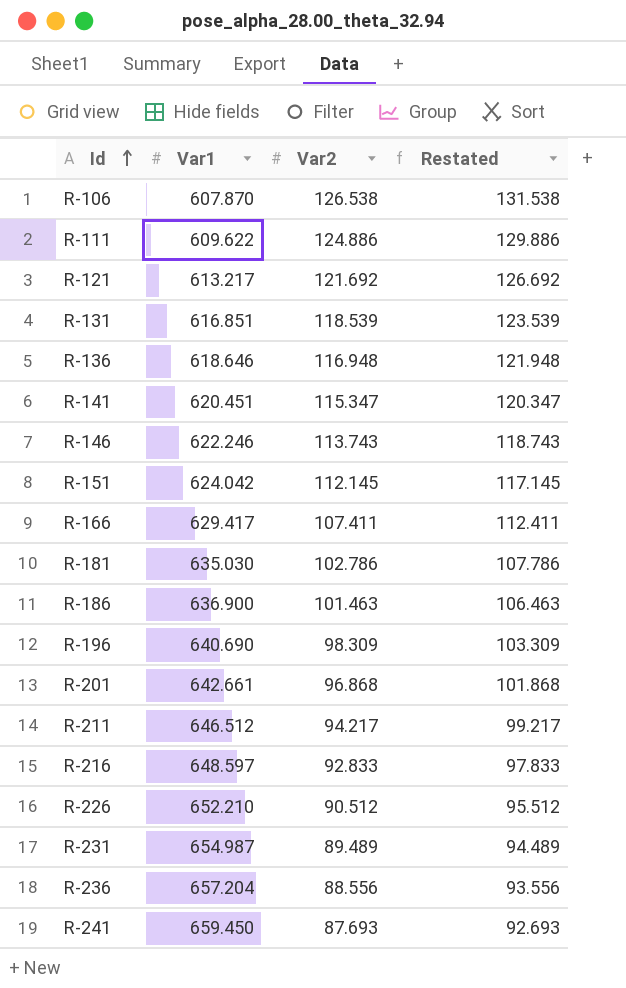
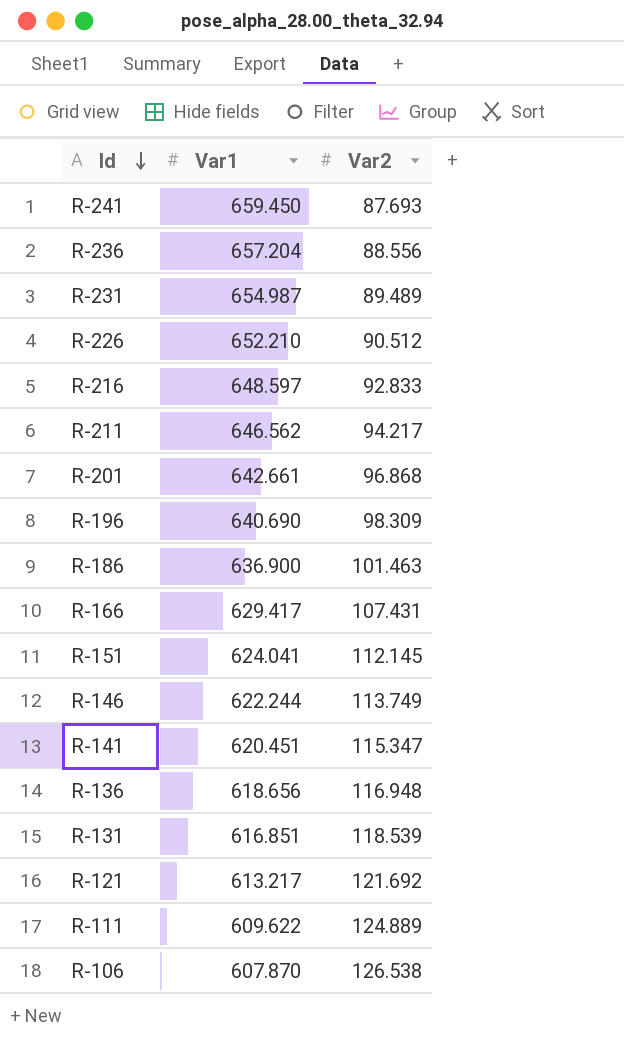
row order: Id ascending -> Id descending
column Restated | formula: [Var2] + 5 -> none
row R-181: 635.030 | 102.786 | 107.786 -> none
R-211 | Var1: 646.512 -> 646.562
R-166 | Var2: 107.411 -> 107.431
R-151 | Var1: 624.042 -> 624.041
R-146 | Var1: 622.246 -> 622.244
R-146 | Var2: 113.743 -> 113.749
R-136 | Var1: 618.646 -> 618.656
R-111 | Var2: 124.886 -> 124.889

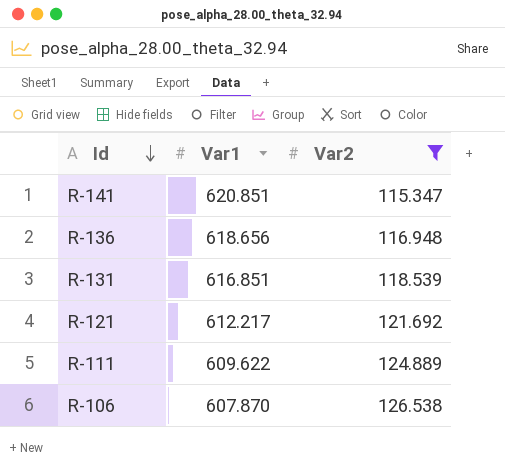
filter: none -> Var2 >= 115.347
R-141 | Var1: 620.451 -> 620.851
R-121 | Var1: 613.217 -> 612.217

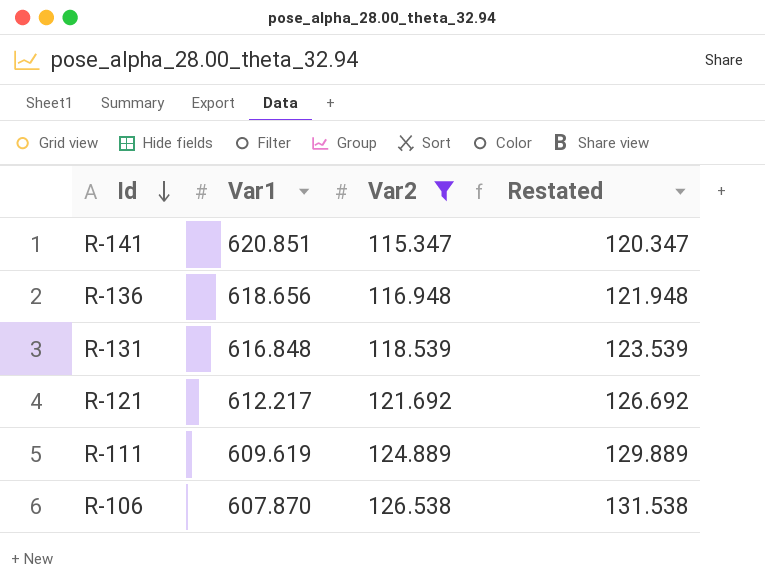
column Restated | formula: none -> [Var2] + 5
R-131 | Var1: 616.851 -> 616.848
R-111 | Var1: 609.622 -> 609.619

